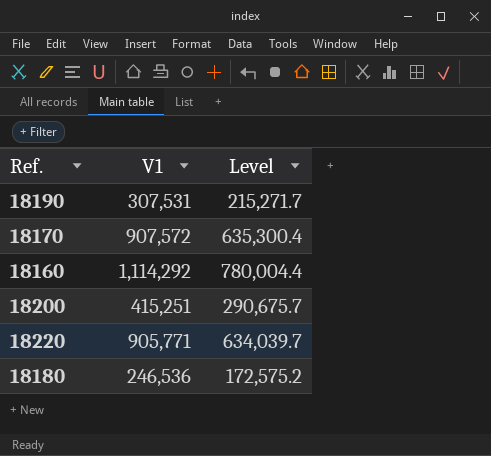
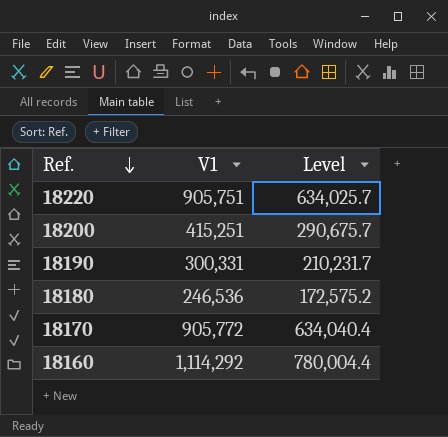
row order: none -> Ref. descending
18220 | V1: 905,771 -> 905,751
18220 | Level: 634,039.7 -> 634,025.7
18190 | V1: 307,531 -> 300,331
18190 | Level: 215,271.7 -> 210,231.7
18170 | V1: 907,572 -> 905,772
18170 | Level: 635,300.4 -> 634,040.4

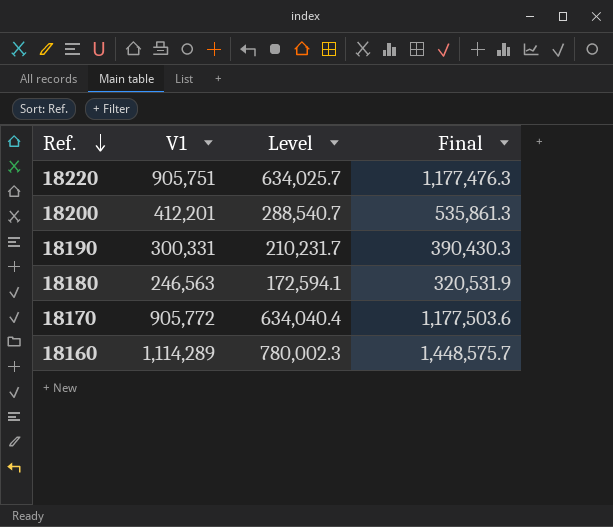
column Final | formula: none -> [V1] * 1.3
18200 | V1: 415,251 -> 412,201
18200 | Level: 290,675.7 -> 288,540.7
18180 | V1: 246,536 -> 246,563
18180 | Level: 172,575.2 -> 172,594.1
18160 | V1: 1,114,292 -> 1,114,289
18160 | Level: 780,004.4 -> 780,002.3

